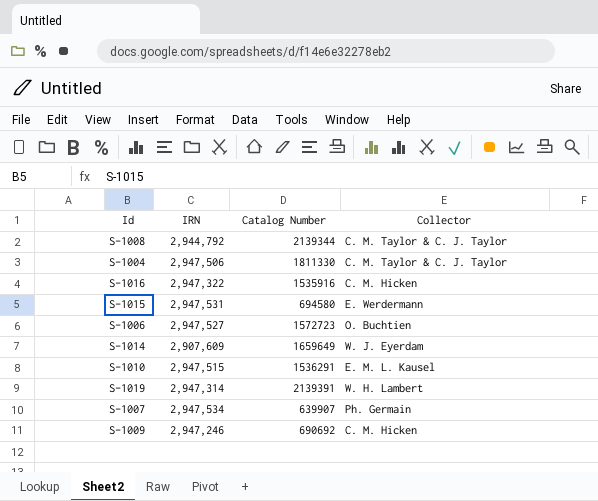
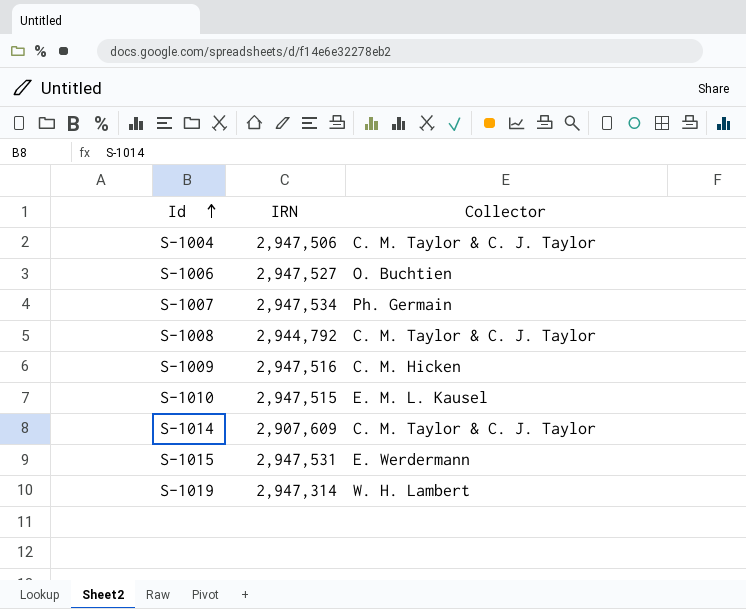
row order: none -> Id ascending
column Catalog Number | position: 3 -> none
row S-1016: 2,947,322 | 1535916 | C. M. Hicken -> none
S-1009 | IRN: 2,947,246 -> 2,947,516
S-1014 | Collector: W. J. Eyerdam -> C. M. Taylor & C. J. Taylor

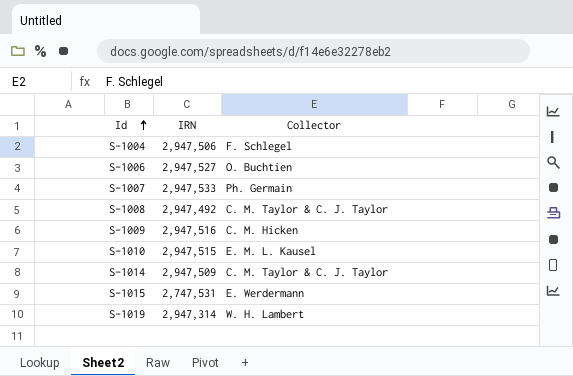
S-1004 | Collector: C. M. Taylor & C. J. Taylor -> F. Schlegel
S-1007 | IRN: 2,947,534 -> 2,947,533
S-1008 | IRN: 2,944,792 -> 2,947,492
S-1014 | IRN: 2,907,609 -> 2,947,509
S-1015 | IRN: 2,947,531 -> 2,747,531

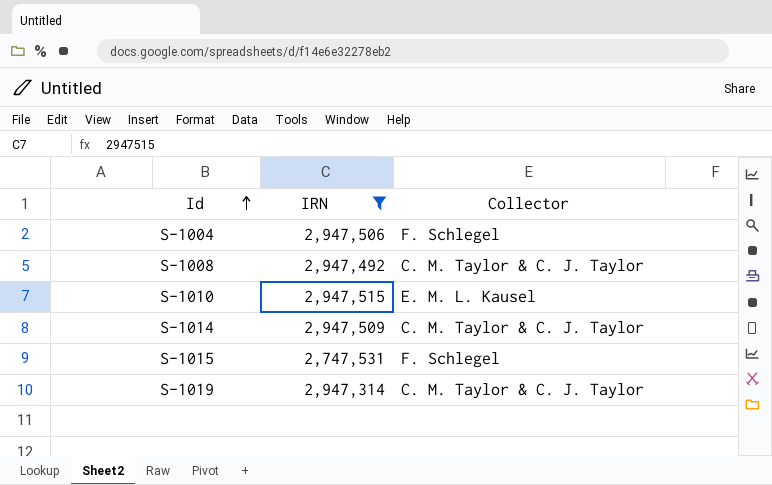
filter: none -> IRN <= 2,947,515
S-1015 | Collector: E. Werdermann -> F. Schlegel
S-1019 | Collector: W. H. Lambert -> C. M. Taylor & C. J. Taylor

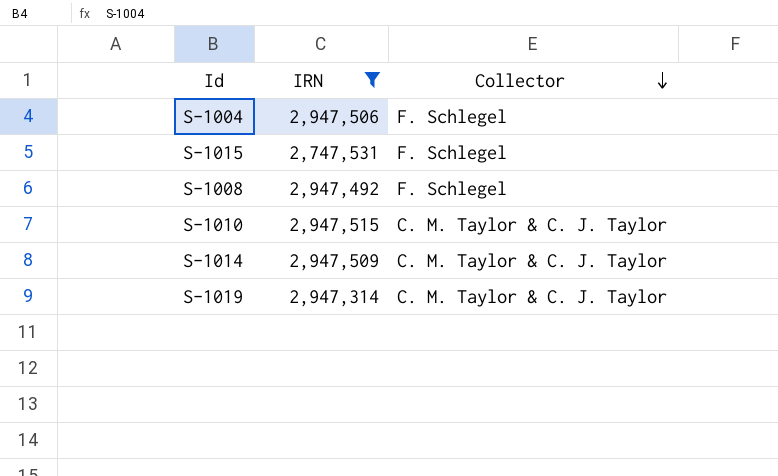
row order: Id ascending -> Collector descending
S-1008 | Collector: C. M. Taylor & C. J. Taylor -> F. Schlegel
S-1010 | Collector: E. M. L. Kausel -> C. M. Taylor & C. J. Taylor

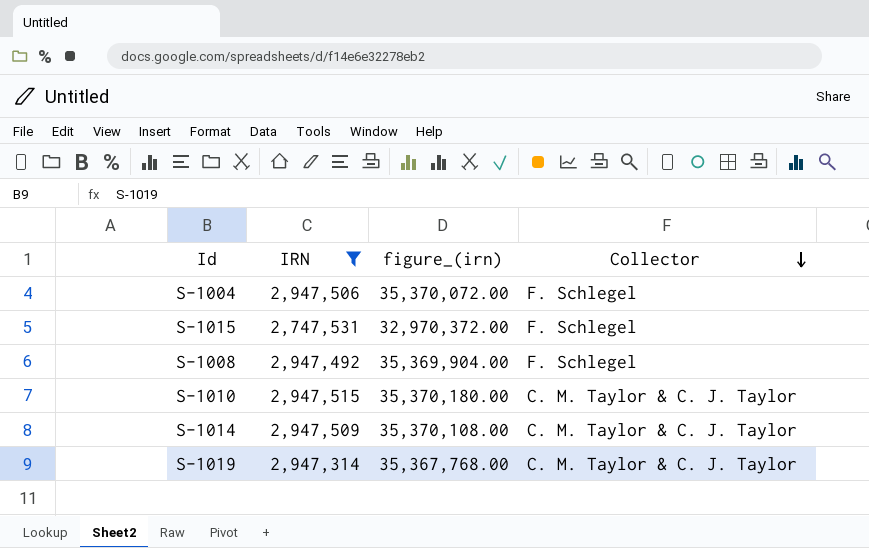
column figure_(irn) | formula: none -> [IRN] * 12

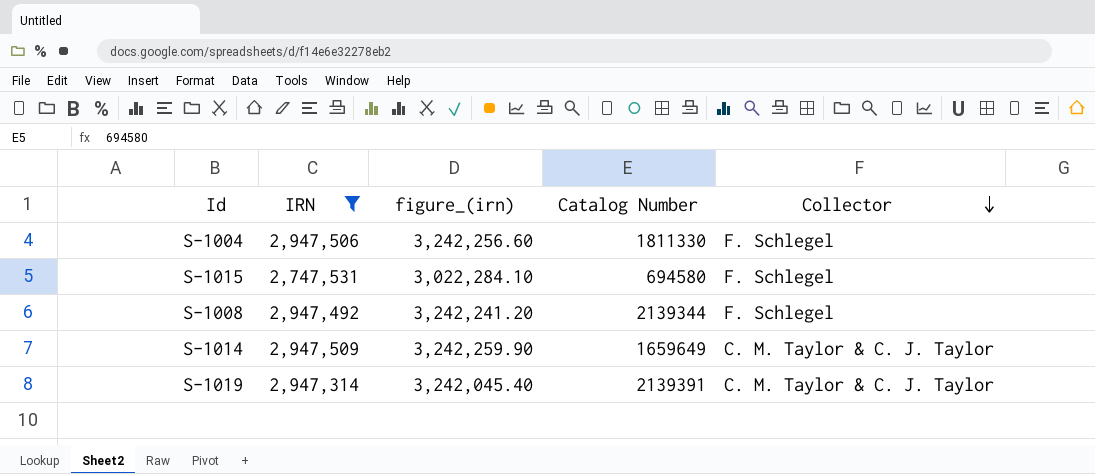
column figure_(irn) | formula: [IRN] * 12 -> [IRN] * 1.1
column Catalog Number | position: none -> 4
row S-1010: 2,947,515 | 35,370,180.00 | C. M. Taylor & C. J. Taylor -> none

